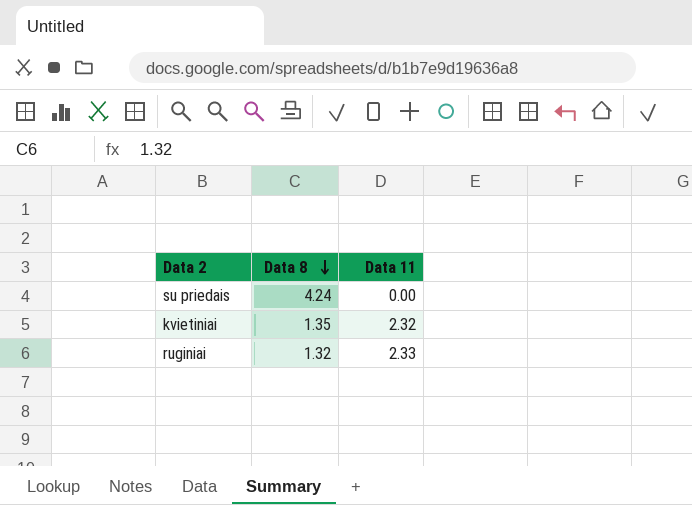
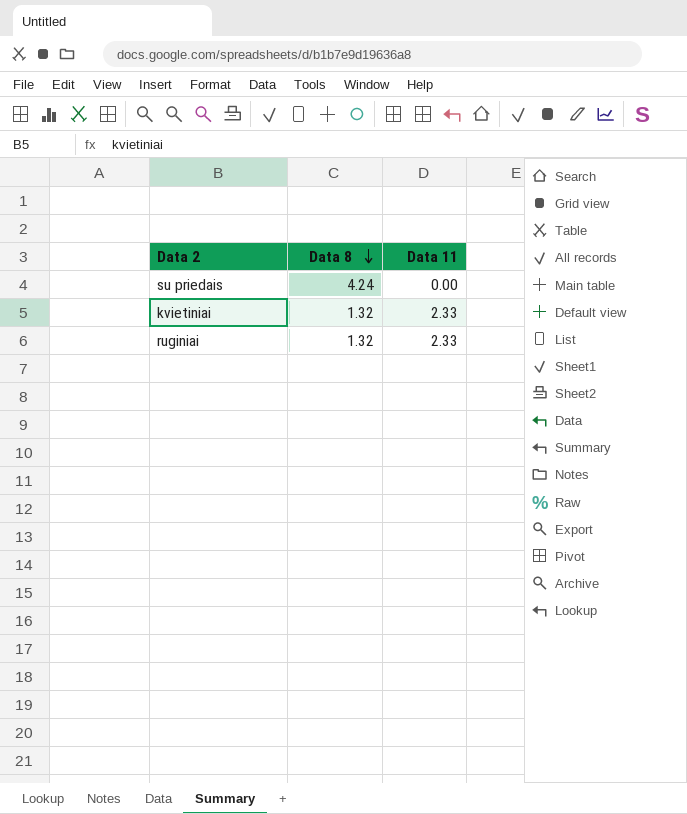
kvietiniai | Data 8: 1.35 -> 1.32
kvietiniai | Data 11: 2.32 -> 2.33

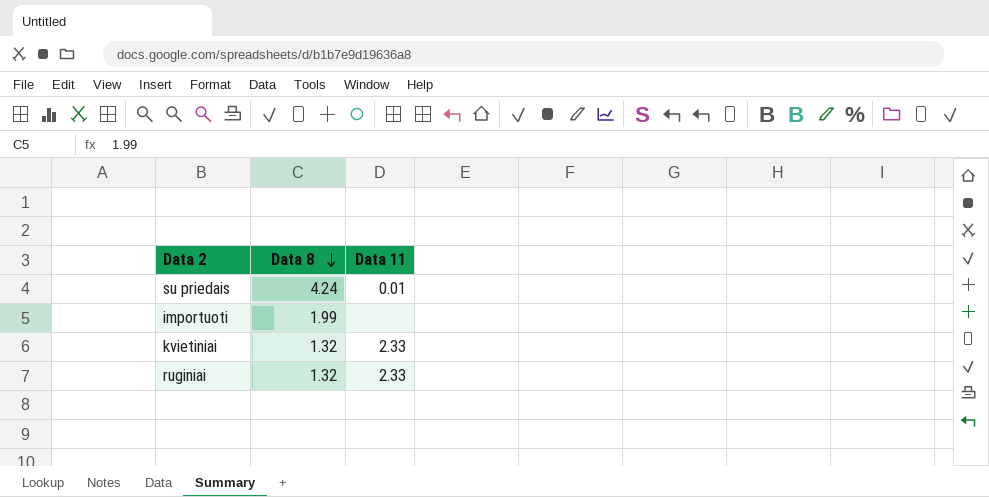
su priedais | Data 11: 0.00 -> 0.01
row importuoti: none -> 1.99 | none

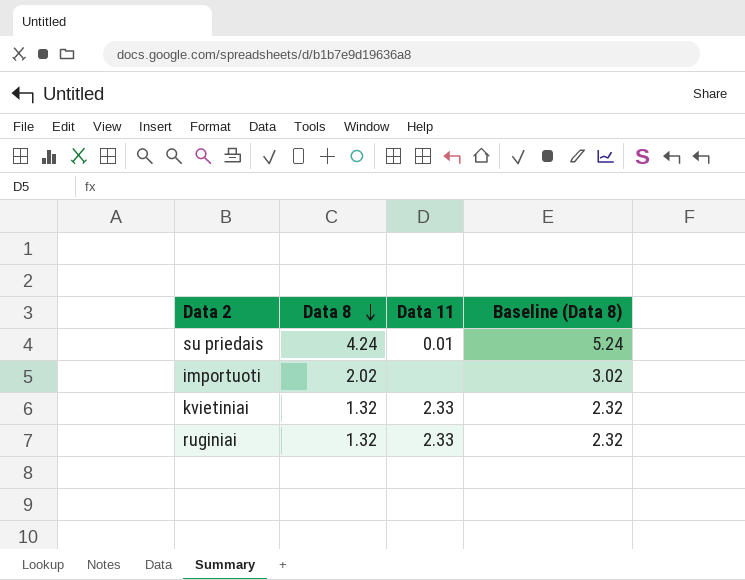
column Baseline (Data 8) | formula: none -> [Data 8] + 1
importuoti | Data 8: 1.99 -> 2.02

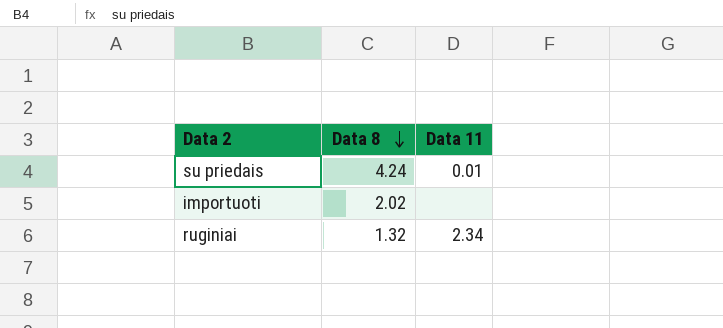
column Baseline (Data 8) | formula: [Data 8] + 1 -> none
row kvietiniai: 1.32 | 2.33 | 2.32 -> none
ruginiai | Data 11: 2.33 -> 2.34

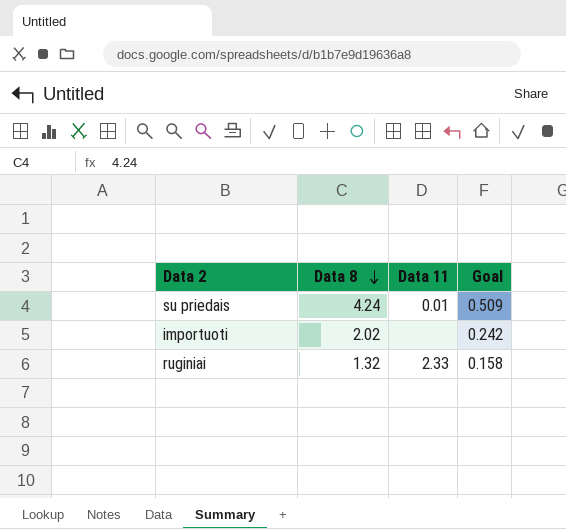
column Goal | formula: none -> [Data 8] * 0.12
ruginiai | Data 11: 2.34 -> 2.33

